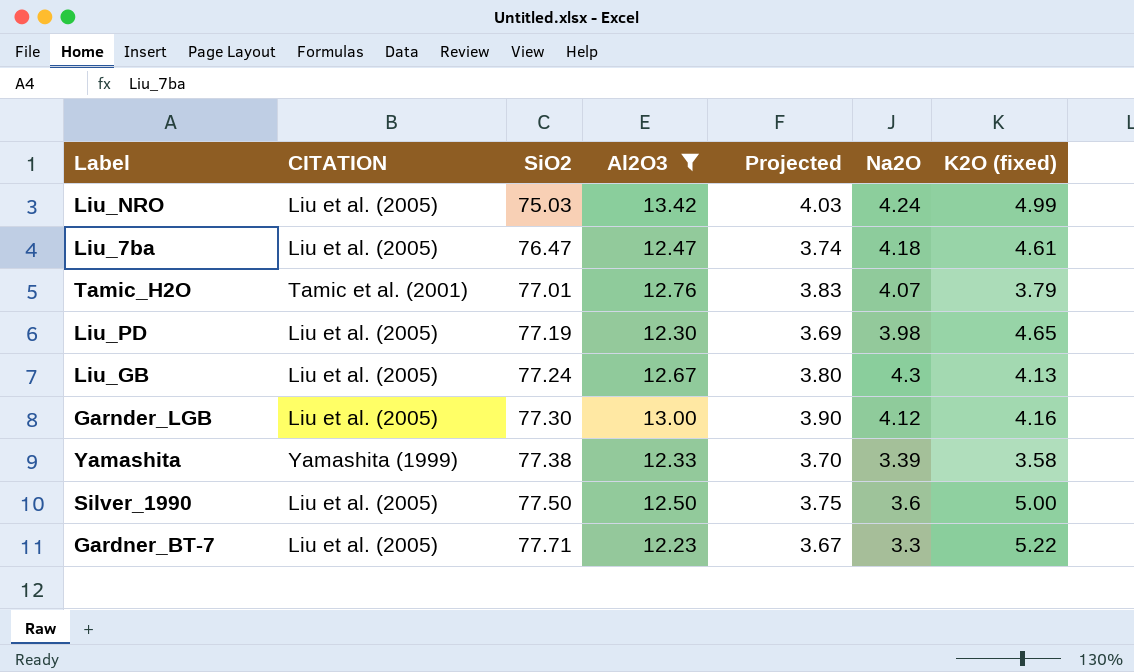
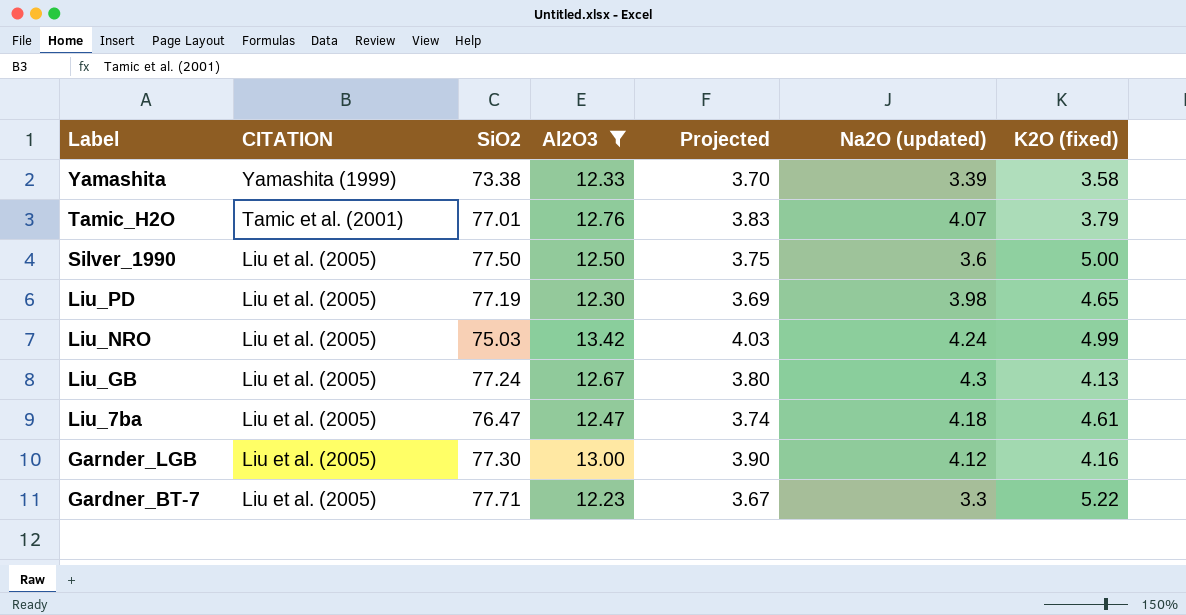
row order: SiO2 ascending -> Label descending
column name: Na2O -> Na2O (updated)
Yamashita | SiO2: 77.38 -> 73.38

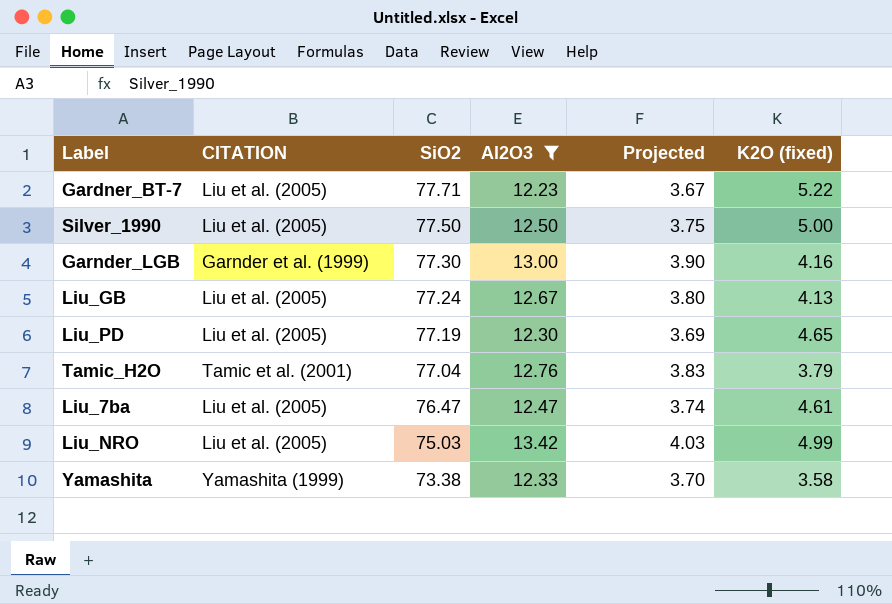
row order: Label descending -> SiO2 descending
column Na2O (updated) | position: 6 -> none
Garnder_LGB | CITATION: Liu et al. (2005) -> Garnder et al. (1999)
Tamic_H2O | SiO2: 77.01 -> 77.04

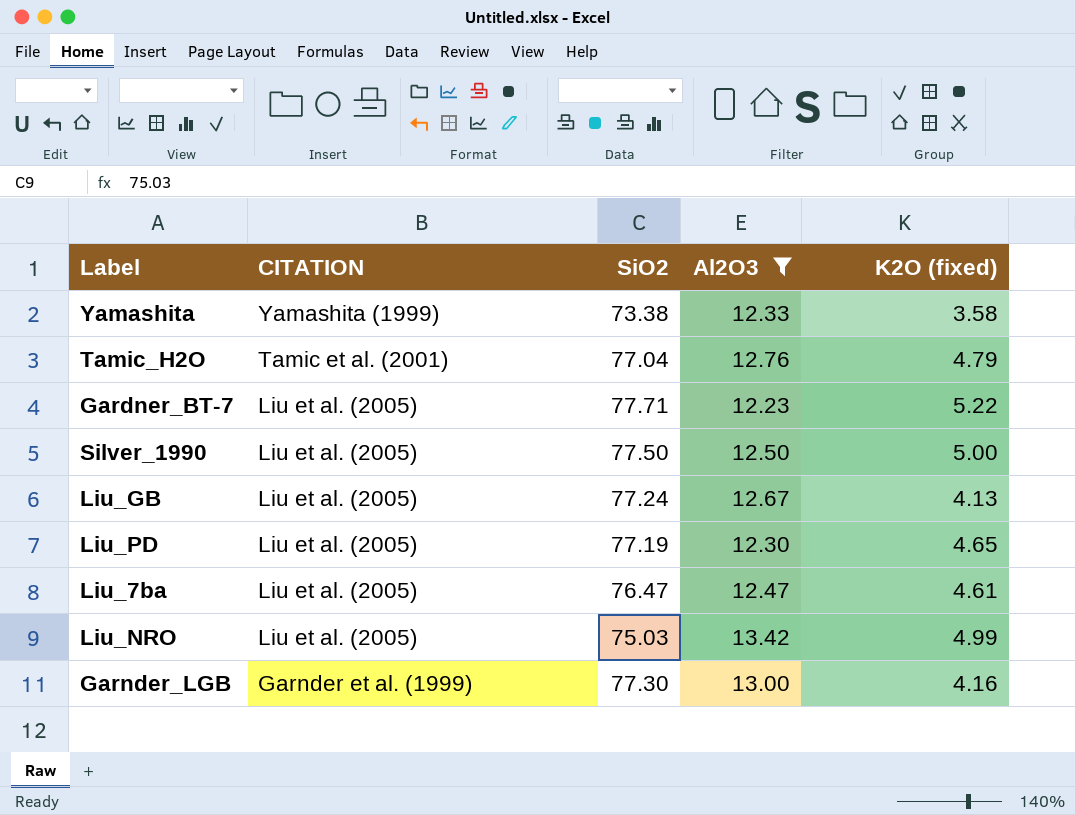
row order: SiO2 descending -> CITATION descending
column Projected | formula: [Al2O3] * 0.3 -> none
Tamic_H2O | K2O (fixed): 3.79 -> 4.79

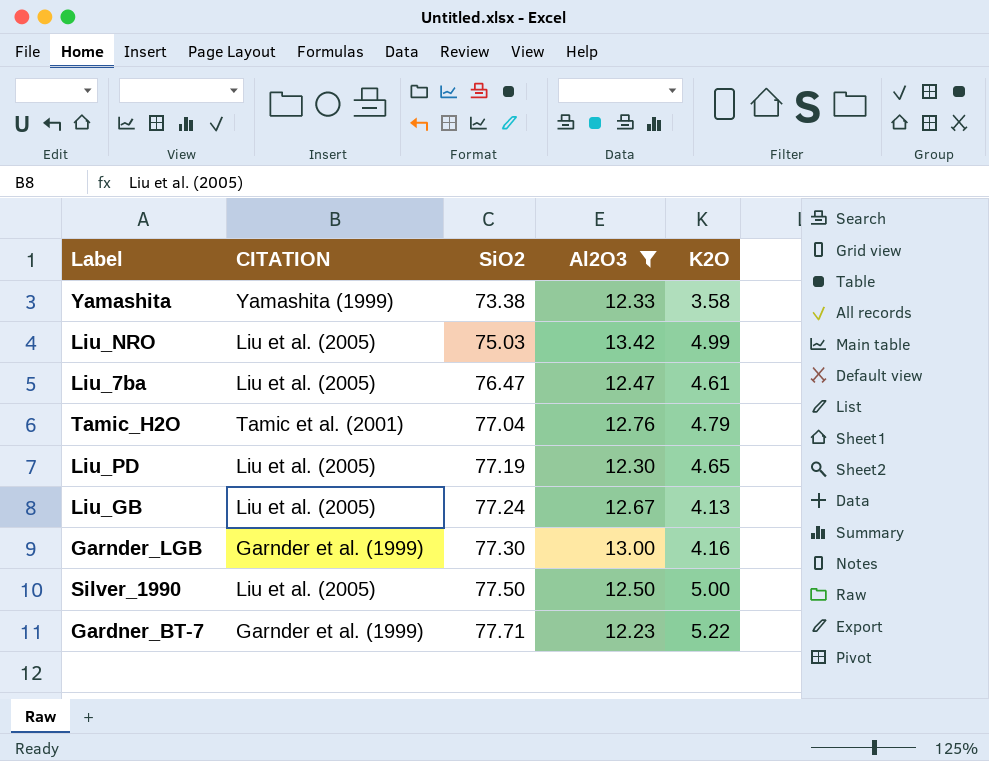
row order: CITATION descending -> SiO2 ascending
column name: K2O (fixed) -> K2O
Gardner_BT-7 | CITATION: Liu et al. (2005) -> Garnder et al. (1999)

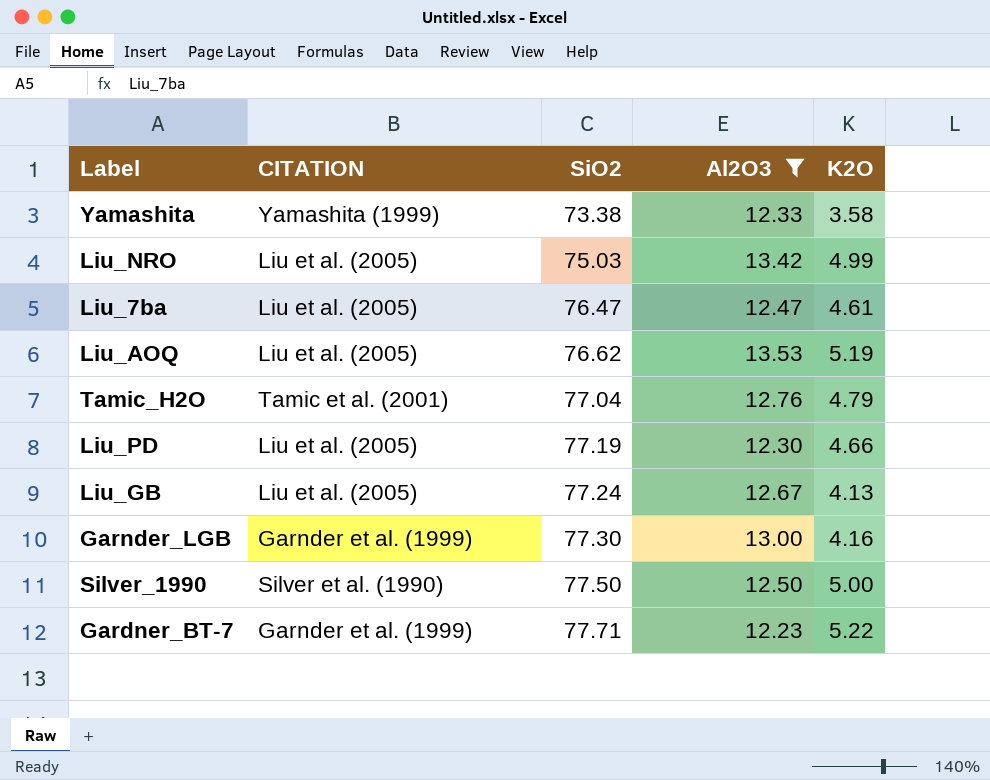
row Liu_AOQ: none -> Liu et al. (2005) | 76.62 | 13.53 | 5.19
Liu_PD | K2O: 4.65 -> 4.66
Silver_1990 | CITATION: Liu et al. (2005) -> Silver et al. (1990)

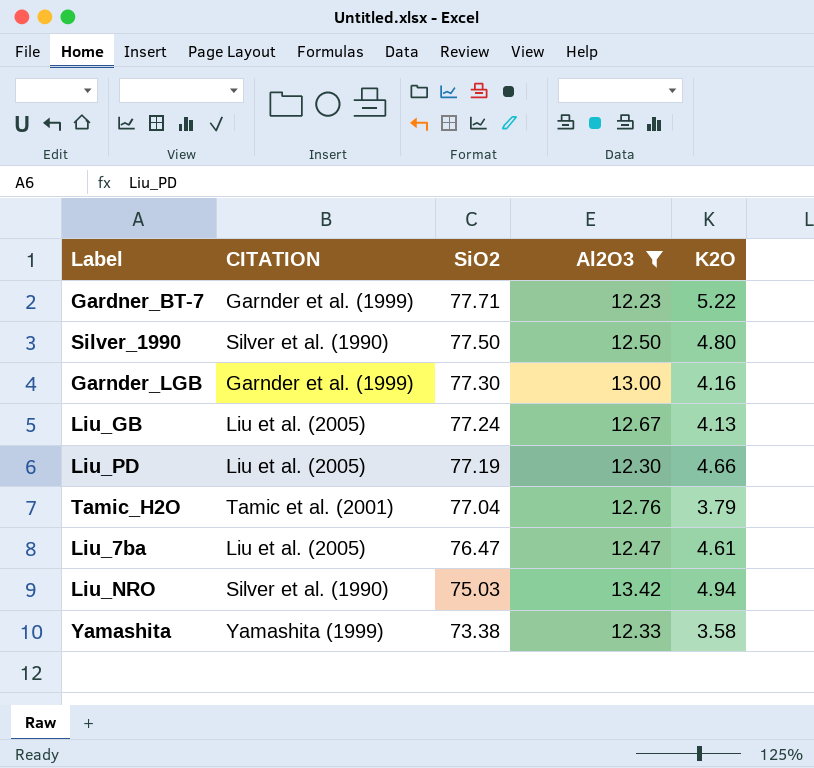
row order: SiO2 ascending -> SiO2 descending
row Liu_AOQ: Liu et al. (2005) | 76.62 | 13.53 | 5.19 -> none
Silver_1990 | K2O: 5.00 -> 4.80
Tamic_H2O | K2O: 4.79 -> 3.79
Liu_NRO | CITATION: Liu et al. (2005) -> Silver et al. (1990)
Liu_NRO | K2O: 4.99 -> 4.94

